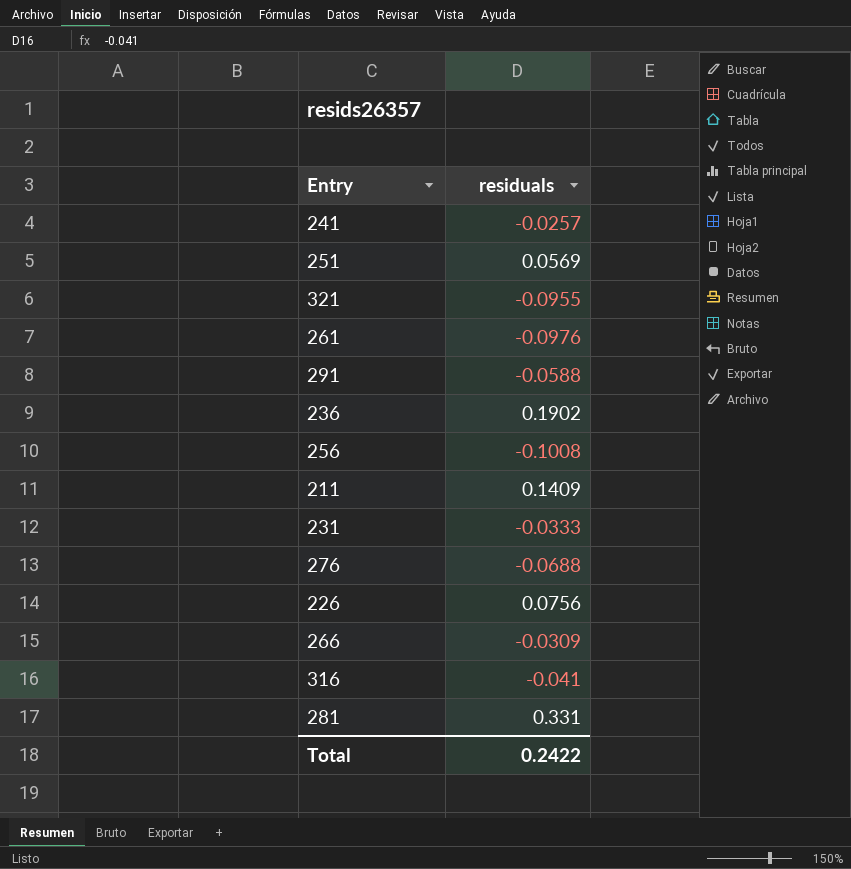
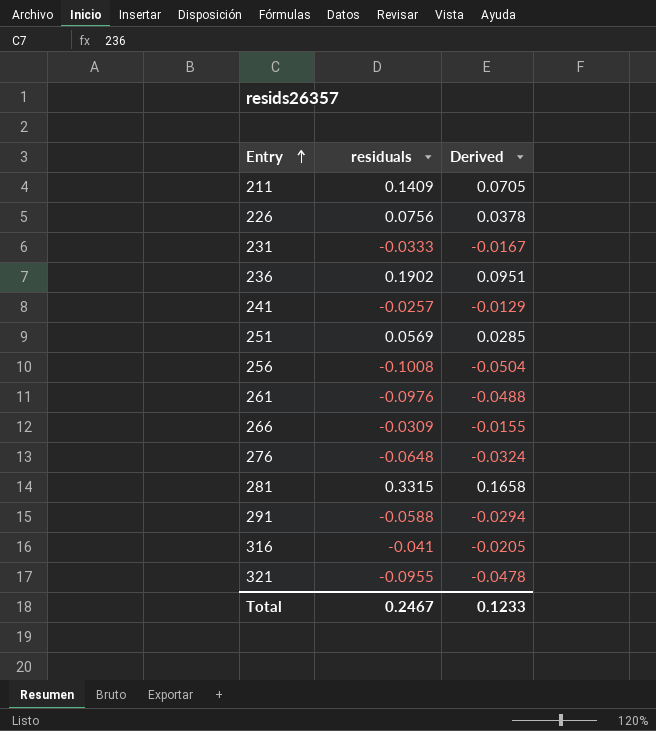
row order: none -> Entry ascending
column Derived | formula: none -> [residuals] * 0.5
276 | residuals: -0.0688 -> -0.0648
281 | residuals: 0.331 -> 0.3315
Total | residuals: 0.2422 -> 0.2467

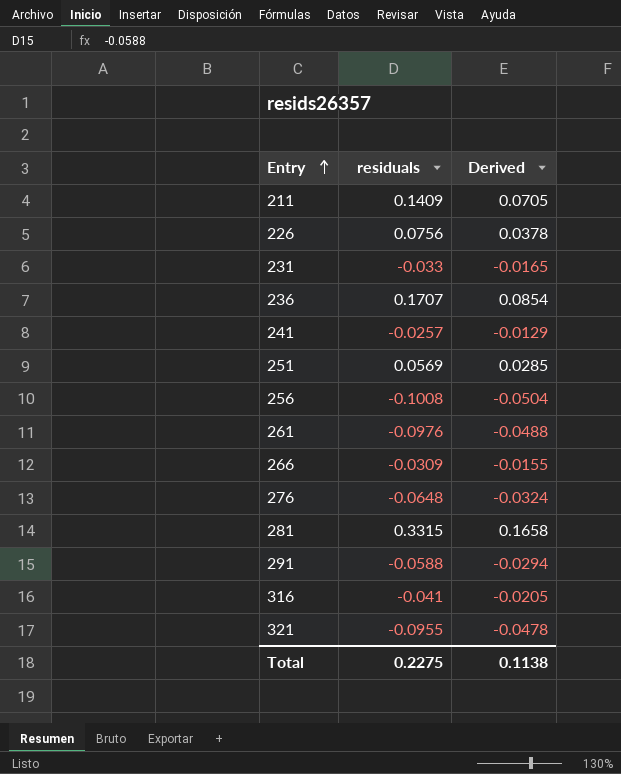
231 | residuals: -0.0333 -> -0.033
231 | Derived: -0.0167 -> -0.0165
236 | residuals: 0.1902 -> 0.1707
236 | Derived: 0.0951 -> 0.0854
Total | residuals: 0.2467 -> 0.2275
Total | Derived: 0.1233 -> 0.1138

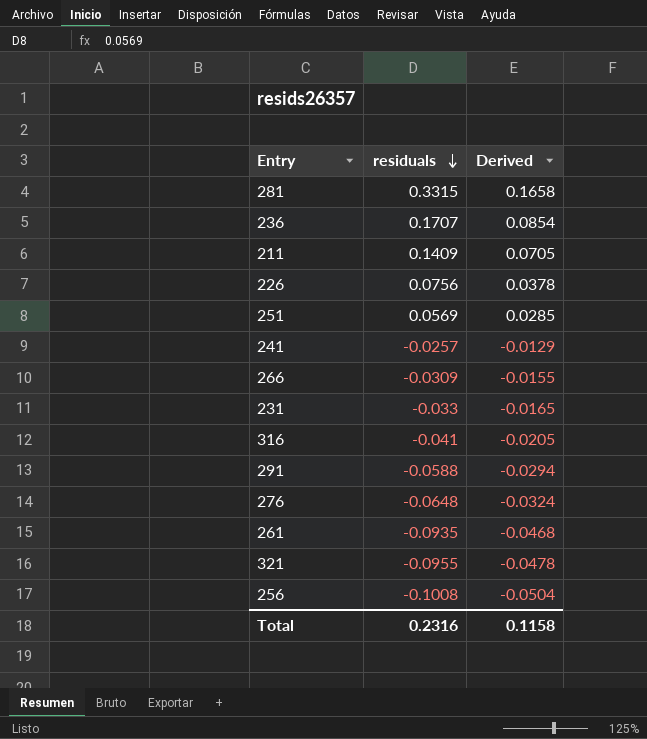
row order: Entry ascending -> residuals descending
261 | residuals: -0.0976 -> -0.0935
261 | Derived: -0.0488 -> -0.0468
Total | residuals: 0.2275 -> 0.2316
Total | Derived: 0.1138 -> 0.1158

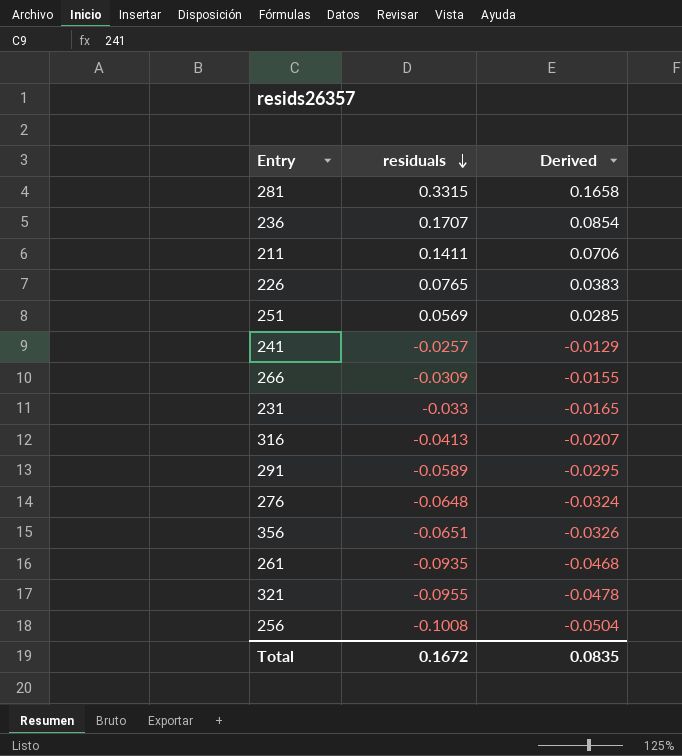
211 | residuals: 0.1409 -> 0.1411
211 | Derived: 0.0705 -> 0.0706
226 | residuals: 0.0756 -> 0.0765
226 | Derived: 0.0378 -> 0.0383
316 | residuals: -0.041 -> -0.0413
316 | Derived: -0.0205 -> -0.0207
291 | residuals: -0.0588 -> -0.0589
291 | Derived: -0.0294 -> -0.0295
row 356: none -> -0.0651 | -0.0326
Total | residuals: 0.2316 -> 0.1672
Total | Derived: 0.1158 -> 0.0835

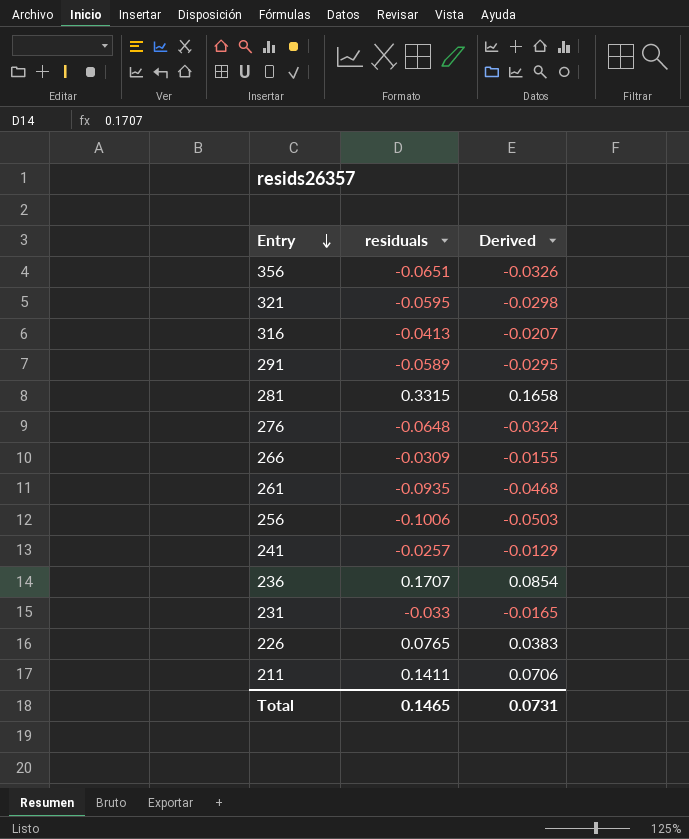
row order: residuals descending -> Entry descending
row 251: 0.0569 | 0.0285 -> none
321 | residuals: -0.0955 -> -0.0595
321 | Derived: -0.0478 -> -0.0298
256 | residuals: -0.1008 -> -0.1006
256 | Derived: -0.0504 -> -0.0503
Total | residuals: 0.1672 -> 0.1465
Total | Derived: 0.0835 -> 0.0731

